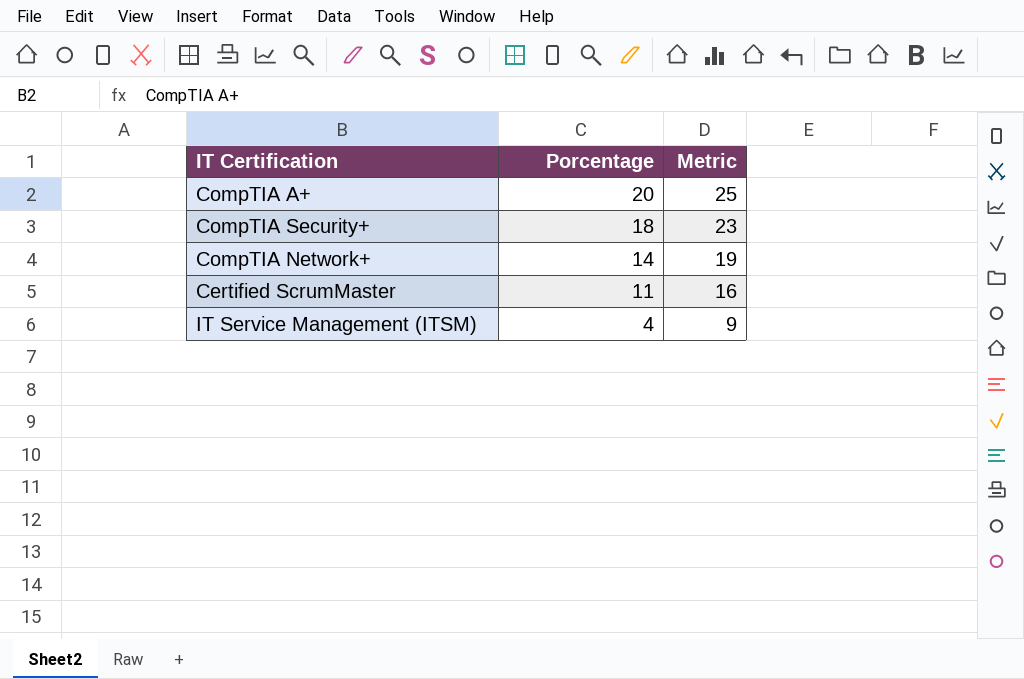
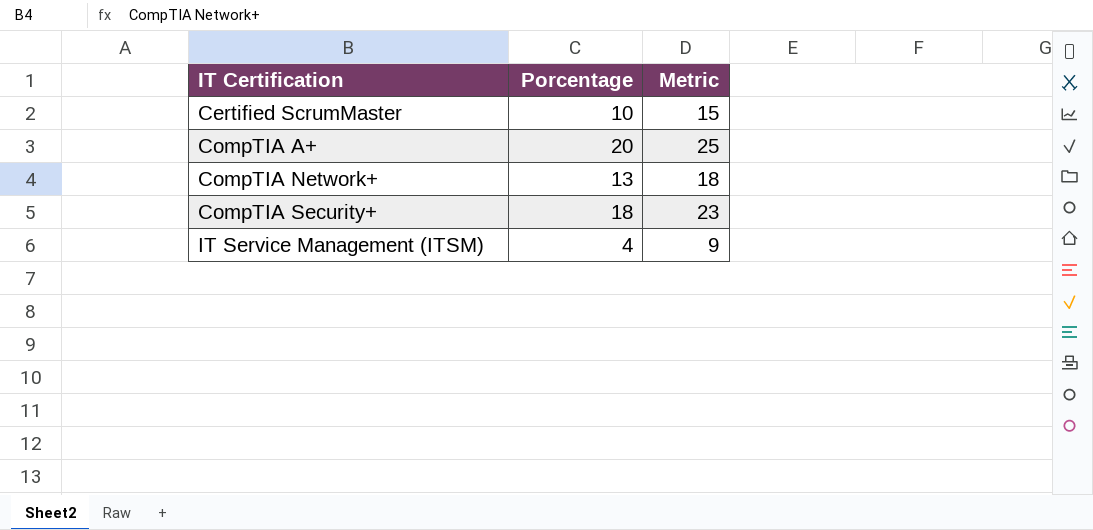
row order: Porcentage descending -> IT Certification ascending
Certified ScrumMaster | Porcentage: 11 -> 10
Certified ScrumMaster | Metric: 16 -> 15
CompTIA Network+ | Porcentage: 14 -> 13
CompTIA Network+ | Metric: 19 -> 18

